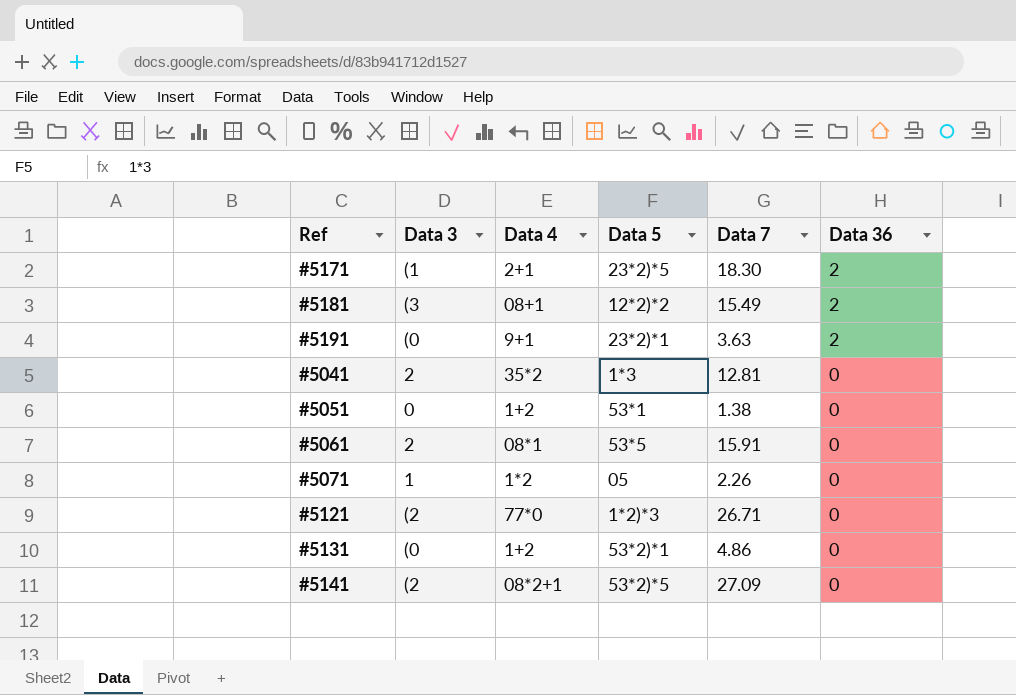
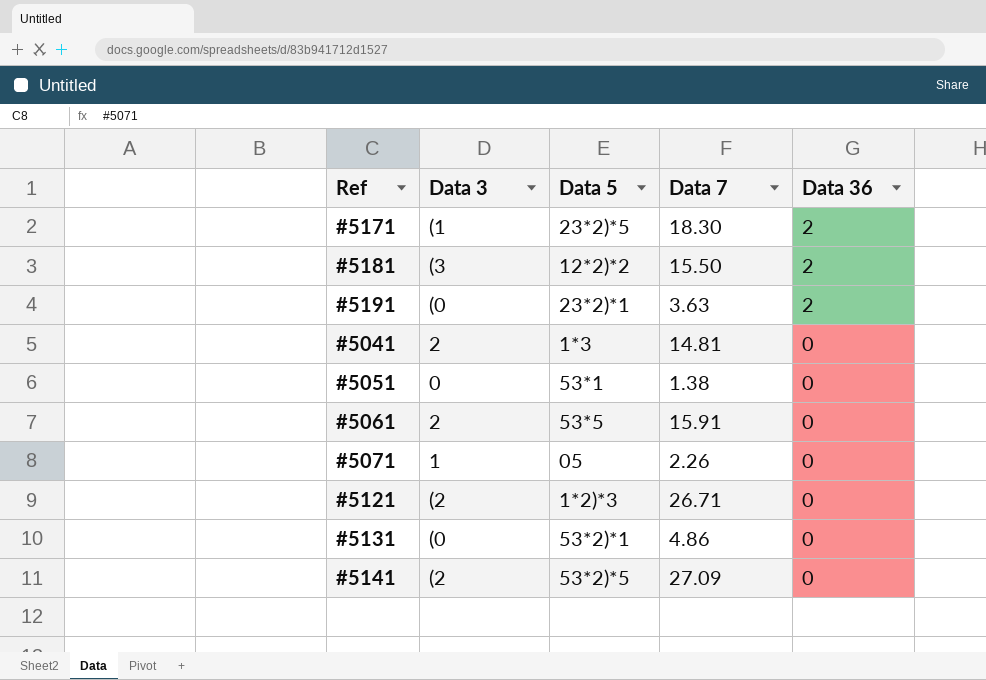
column Data 4 | position: 3 -> none
#5181 | Data 7: 15.49 -> 15.50
#5041 | Data 7: 12.81 -> 14.81

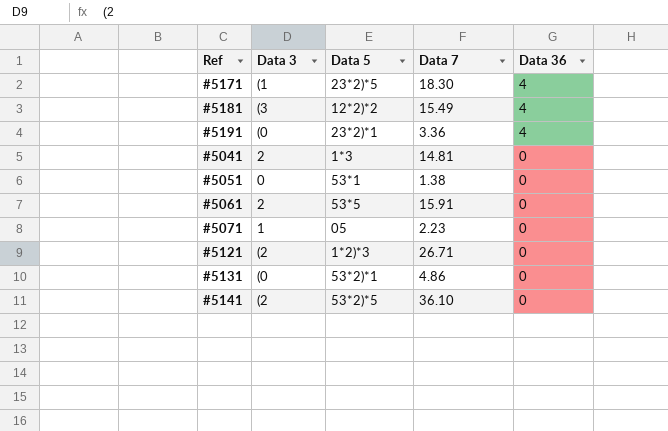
#5171 | Data 36: 2 -> 4
#5181 | Data 7: 15.50 -> 15.49
#5181 | Data 36: 2 -> 4
#5191 | Data 7: 3.63 -> 3.36
#5191 | Data 36: 2 -> 4
#5071 | Data 7: 2.26 -> 2.23
#5141 | Data 7: 27.09 -> 36.10

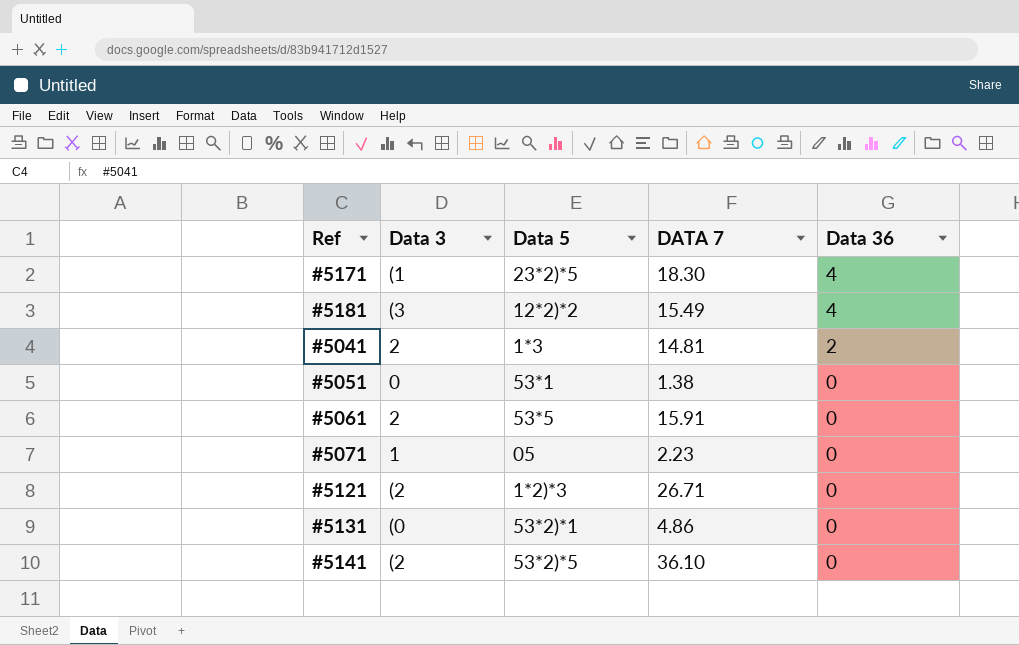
column name: Data 7 -> DATA 7
row #5191: (0 | 23*2)*1 | 3.36 | 4 -> none
#5041 | Data 36: 0 -> 2

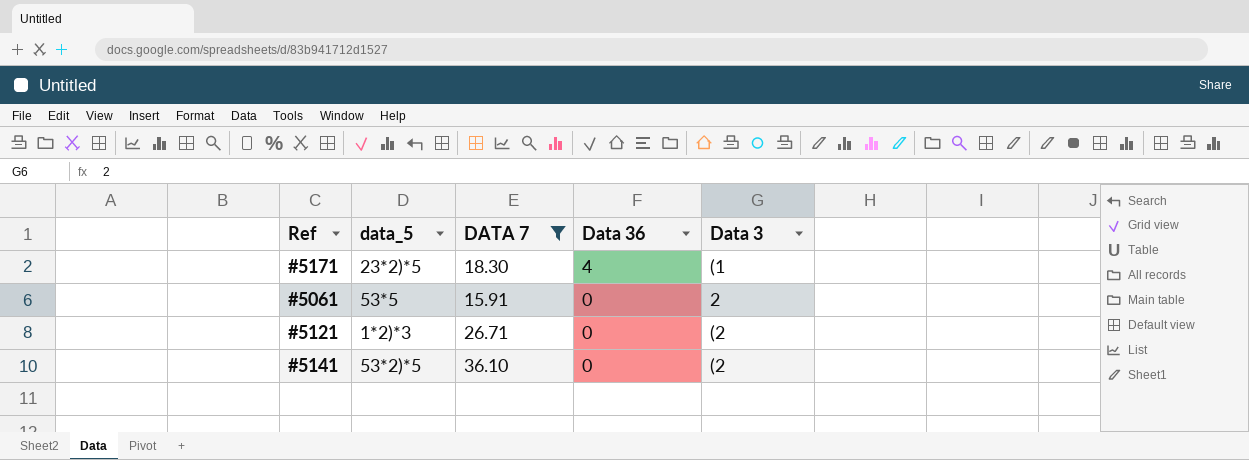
filter: none -> DATA 7 >= 15.91
column name: Data 5 -> data_5
column Data 3 | position: 2 -> 5

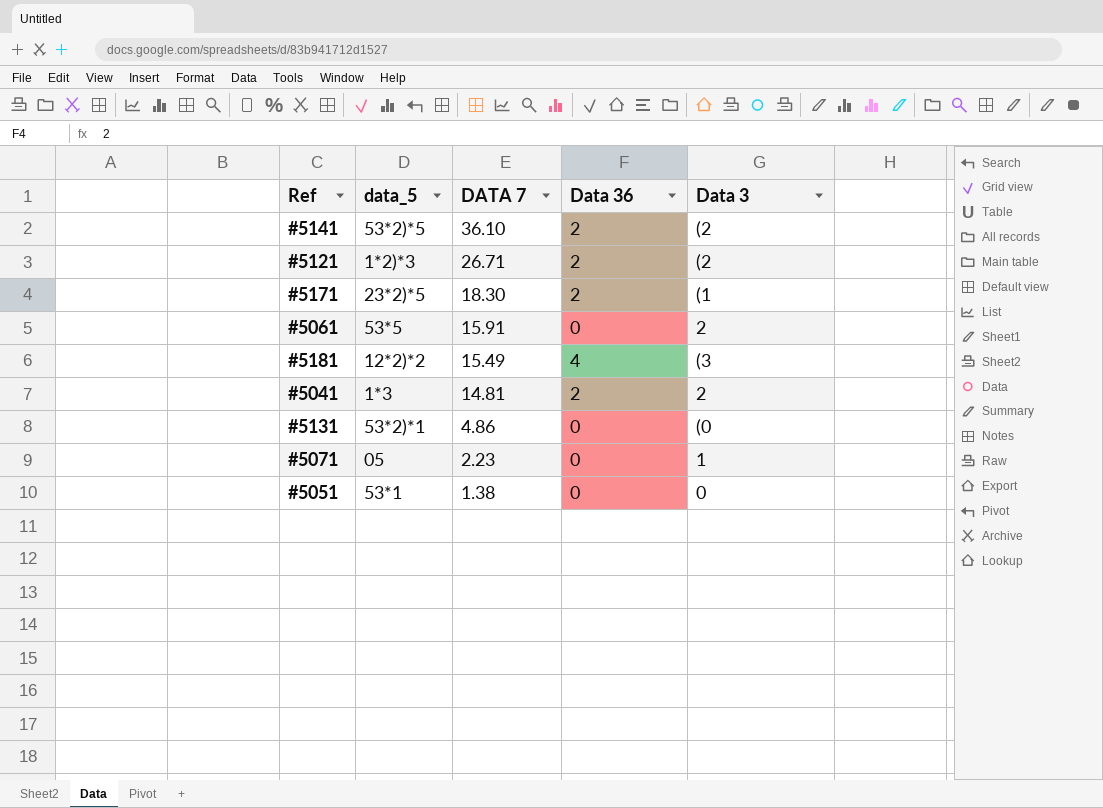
filter: DATA 7 >= 15.91 -> none
row order: Data 36 descending -> DATA 7 descending
#5141 | Data 36: 0 -> 2
#5121 | Data 36: 0 -> 2
#5171 | Data 36: 4 -> 2

